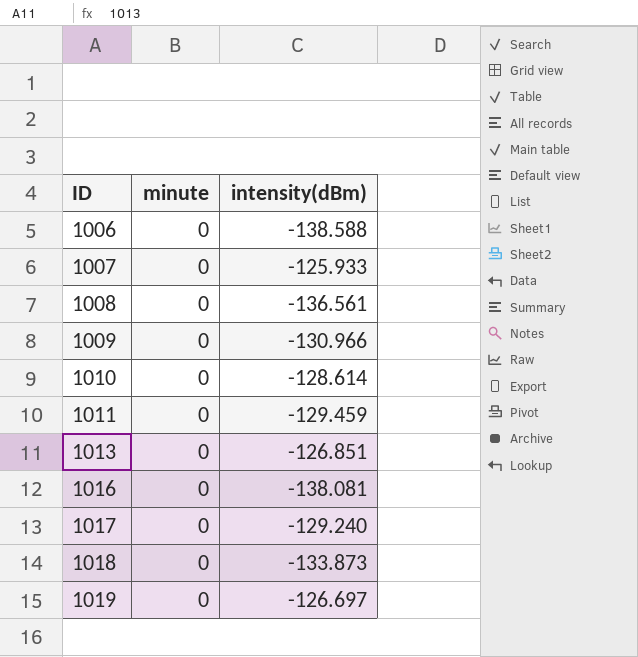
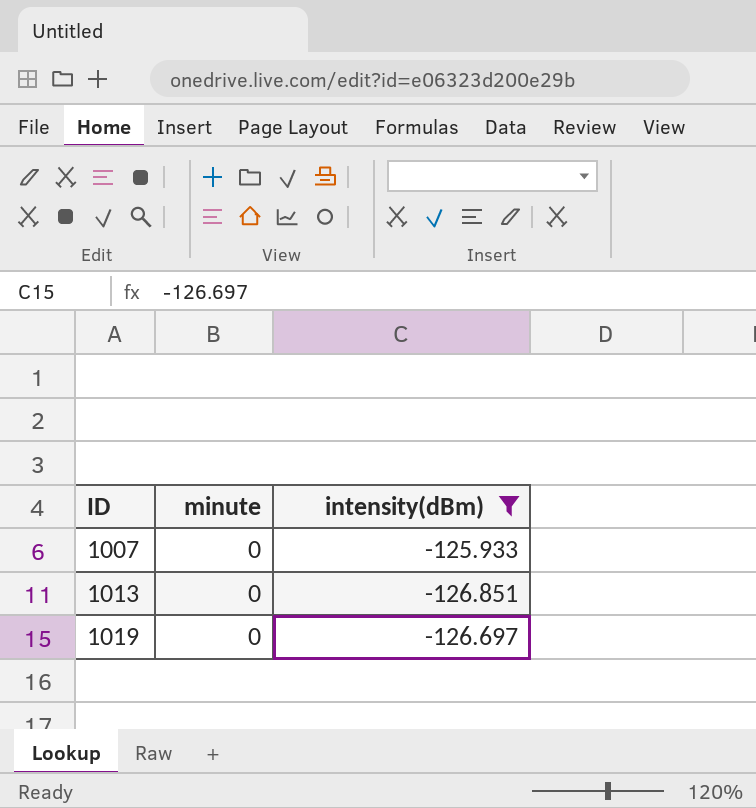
filter: none -> intensity(dBm) >= -126.851

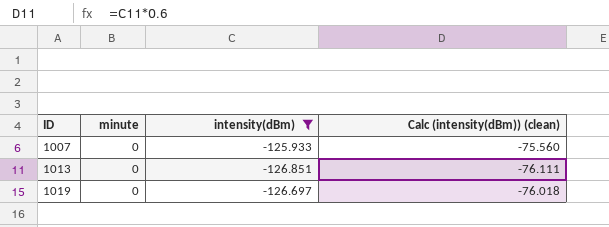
column Calc (intensity(dBm)) (clean) | formula: none -> [intensity(dBm)] * 0.6

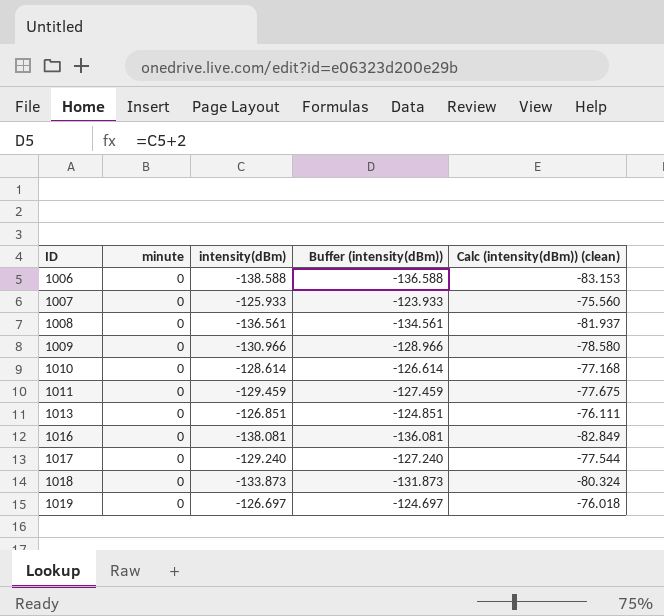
filter: intensity(dBm) >= -126.851 -> none
column Buffer (intensity(dBm)) | formula: none -> [intensity(dBm)] + 2

